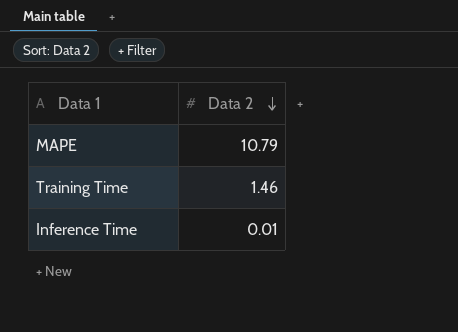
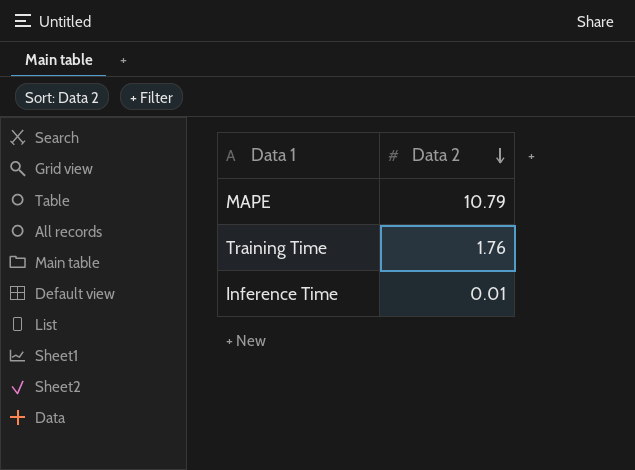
Training Time | Data 2: 1.46 -> 1.76

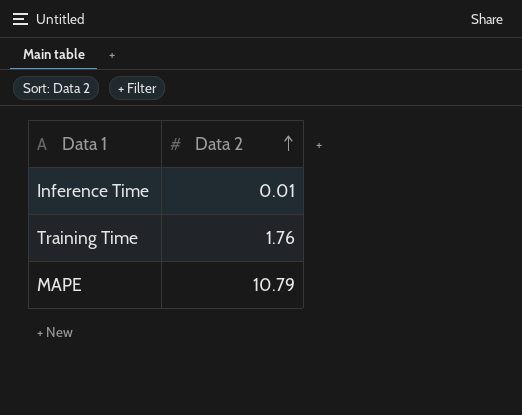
row order: Data 2 descending -> Data 2 ascending

